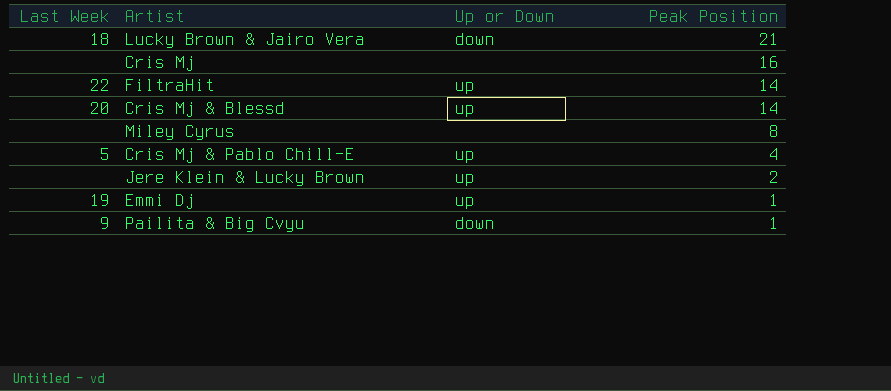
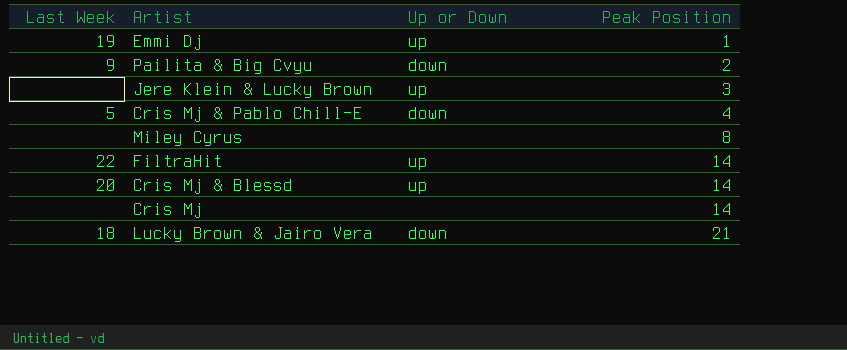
row order: Peak Position descending -> Peak Position ascending
Pailita & Big Cvyu | Peak Position: 1 -> 2
Jere Klein & Lucky Brown | Peak Position: 2 -> 3
Cris Mj & Pablo Chill-E | Up or Down: up -> down
Cris Mj | Peak Position: 16 -> 14

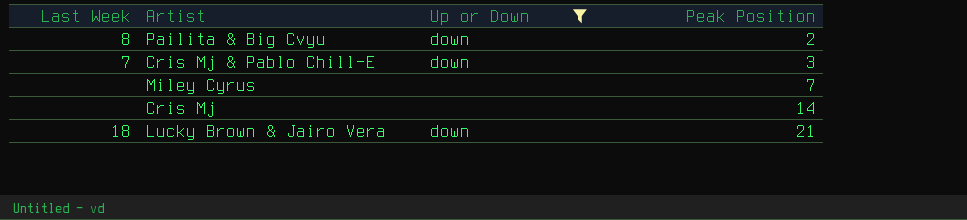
filter: none -> Up or Down != up
Pailita & Big Cvyu | Last Week: 9 -> 8
Cris Mj & Pablo Chill-E | Last Week: 5 -> 7
Cris Mj & Pablo Chill-E | Peak Position: 4 -> 3
Miley Cyrus | Peak Position: 8 -> 7

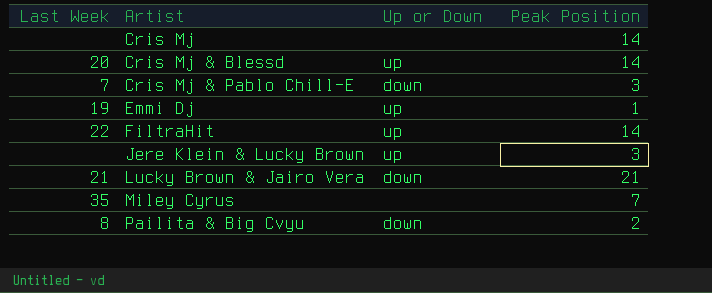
filter: Up or Down != up -> none
row order: Peak Position ascending -> Artist ascending
Lucky Brown & Jairo Vera | Last Week: 18 -> 21
Miley Cyrus | Last Week: none -> 35

